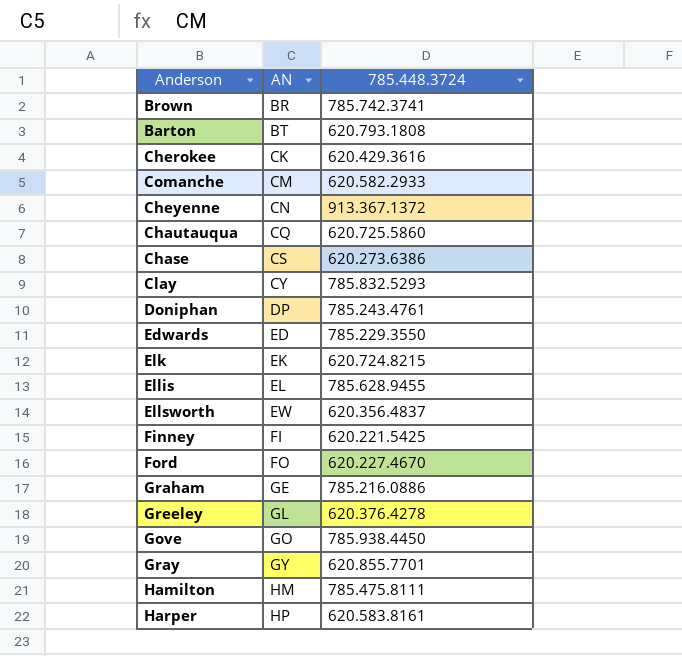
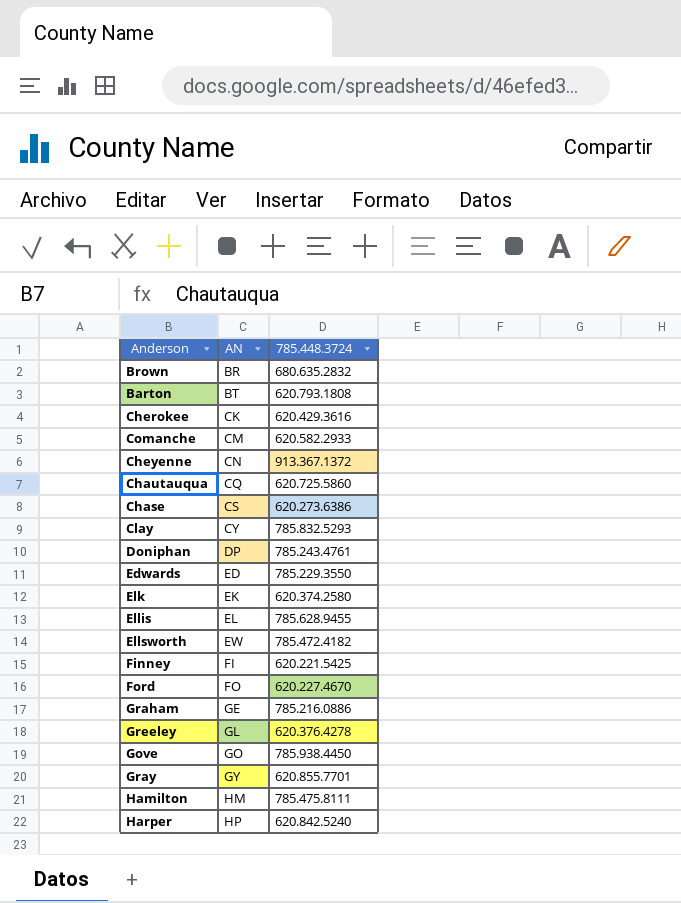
Brown | 785.448.3724: 785.742.3741 -> 680.635.2832
Elk | 785.448.3724: 620.724.8215 -> 620.374.2580
Ellsworth | 785.448.3724: 620.356.4837 -> 785.472.4182
Harper | 785.448.3724: 620.583.8161 -> 620.842.5240

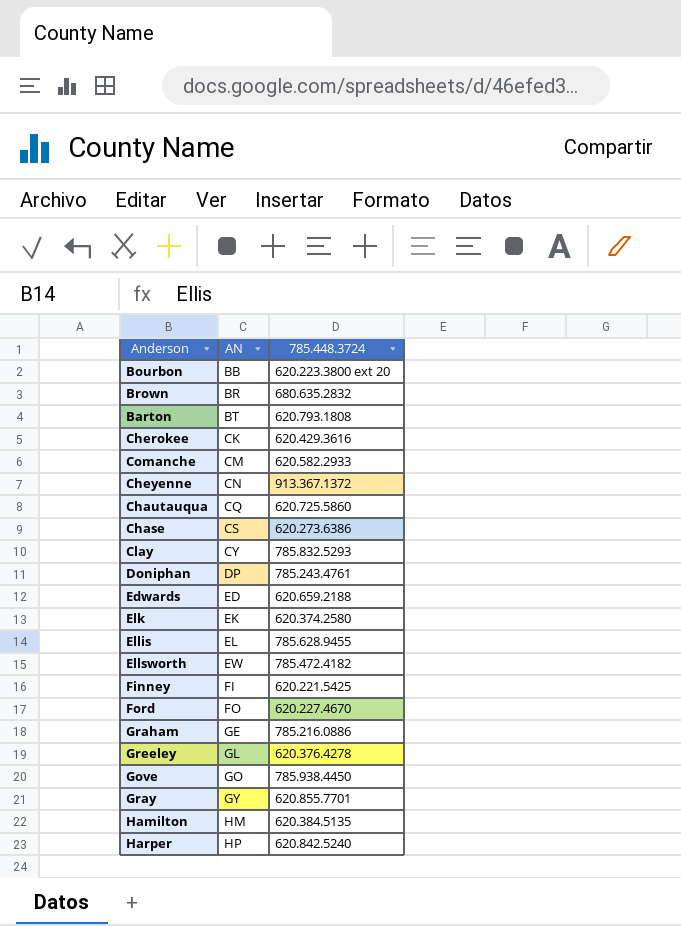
row Bourbon: none -> BB | 620.223.3800 ext 20
Edwards | 785.448.3724: 785.229.3550 -> 620.659.2188
Hamilton | 785.448.3724: 785.475.8111 -> 620.384.5135

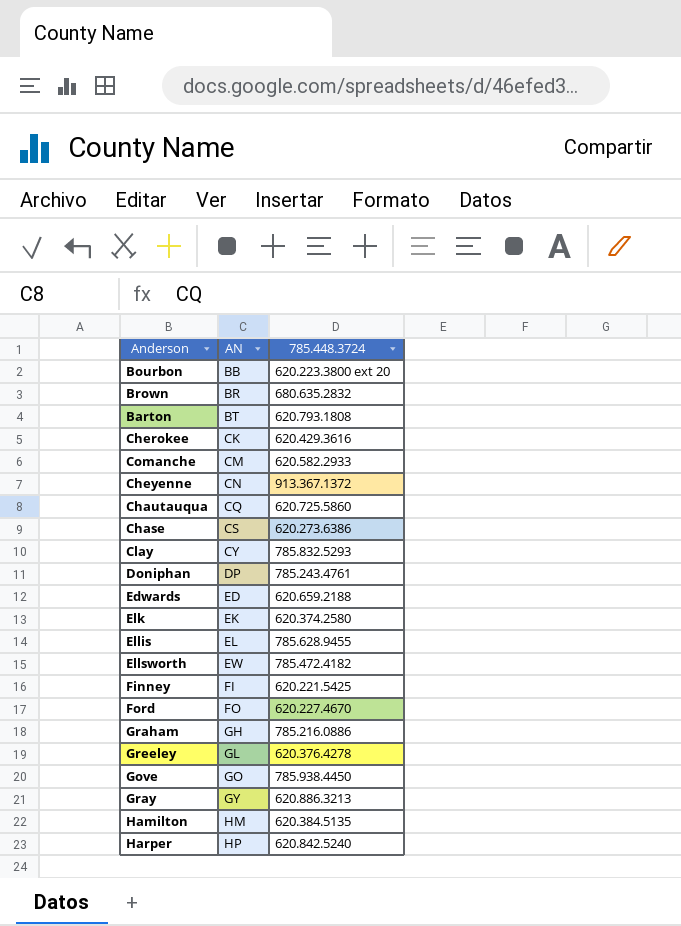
Graham | AN: GE -> GH
Gray | 785.448.3724: 620.855.7701 -> 620.886.3213

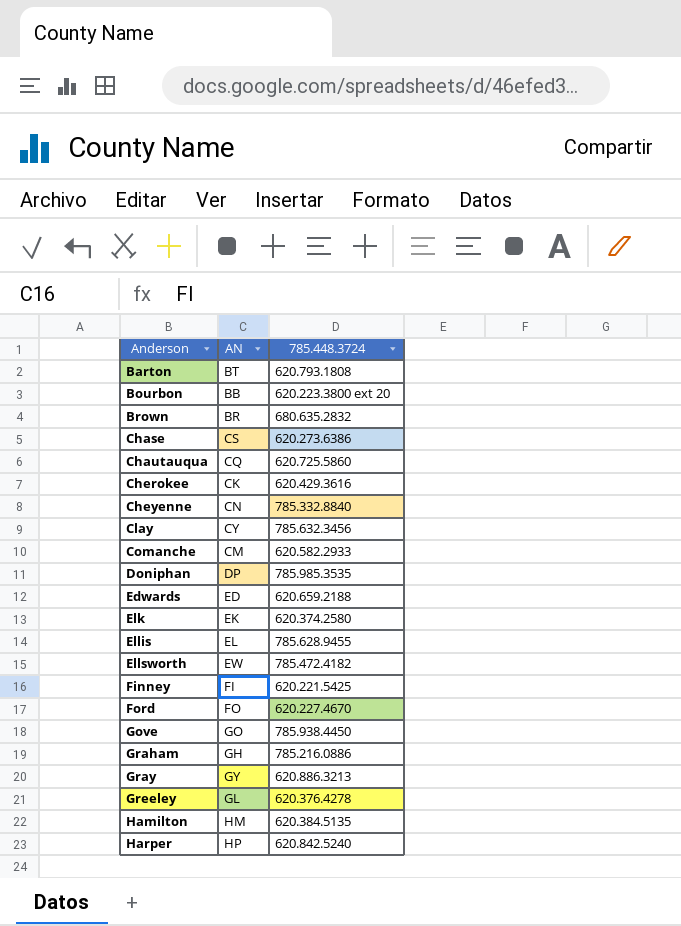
row order: AN ascending -> Anderson ascending
Cheyenne | 785.448.3724: 913.367.1372 -> 785.332.8840
Clay | 785.448.3724: 785.832.5293 -> 785.632.3456
Doniphan | 785.448.3724: 785.243.4761 -> 785.985.3535

